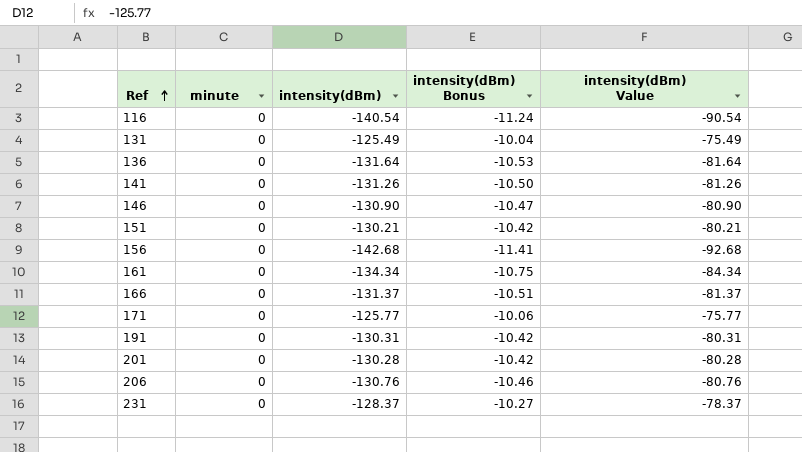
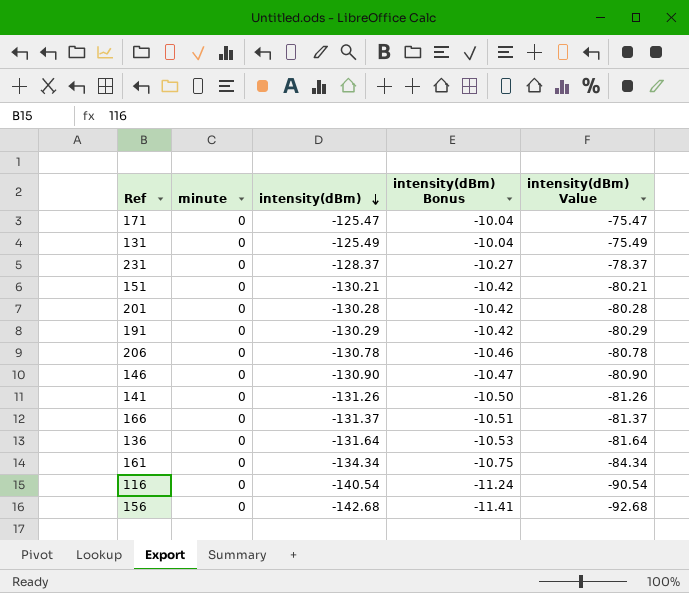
row order: Ref ascending -> intensity(dBm) descending
171 | intensity(dBm): -125.77 -> -125.47
171 | intensity(dBm) Bonus: -10.06 -> -10.04
171 | intensity(dBm) Value: -75.77 -> -75.47
191 | intensity(dBm): -130.31 -> -130.29
191 | intensity(dBm) Value: -80.31 -> -80.29
206 | intensity(dBm): -130.76 -> -130.78
206 | intensity(dBm) Value: -80.76 -> -80.78

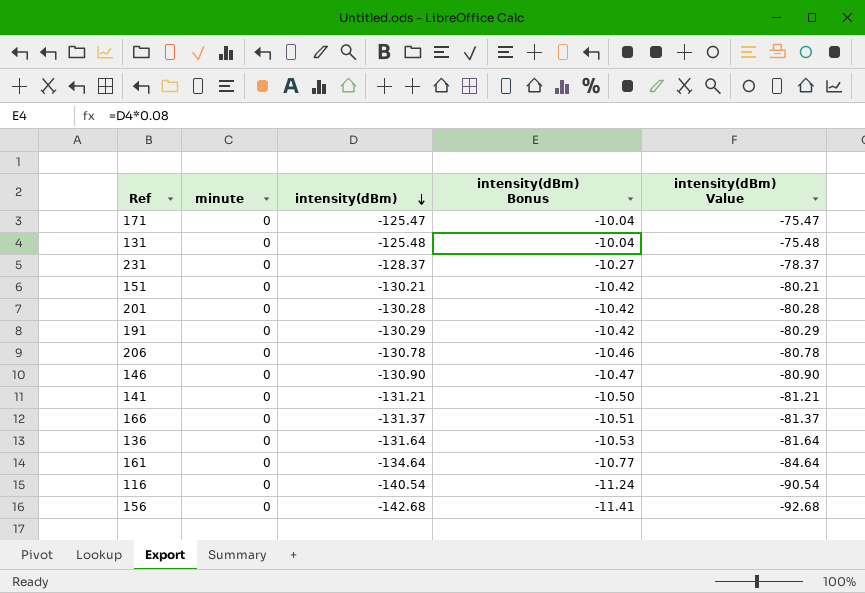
131 | intensity(dBm): -125.49 -> -125.48
131 | intensity(dBm) Value: -75.49 -> -75.48
141 | intensity(dBm): -131.26 -> -131.21
141 | intensity(dBm) Value: -81.26 -> -81.21
161 | intensity(dBm): -134.34 -> -134.64
161 | intensity(dBm) Bonus: -10.75 -> -10.77
161 | intensity(dBm) Value: -84.34 -> -84.64

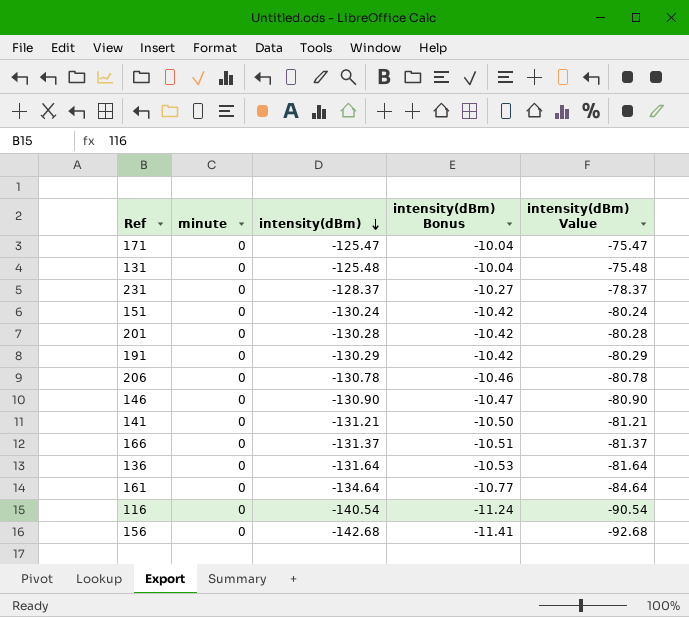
151 | intensity(dBm): -130.21 -> -130.24
151 | intensity(dBm) Value: -80.21 -> -80.24

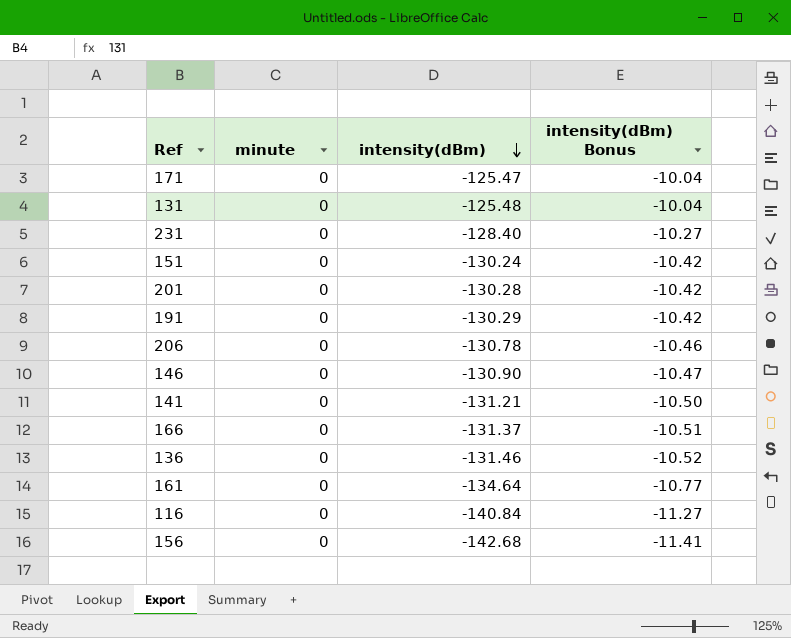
column intensity(dBm) Value | formula: [intensity(dBm)] + 50 -> none
231 | intensity(dBm): -128.37 -> -128.40
136 | intensity(dBm): -131.64 -> -131.46
136 | intensity(dBm) Bonus: -10.53 -> -10.52
116 | intensity(dBm): -140.54 -> -140.84
116 | intensity(dBm) Bonus: -11.24 -> -11.27

